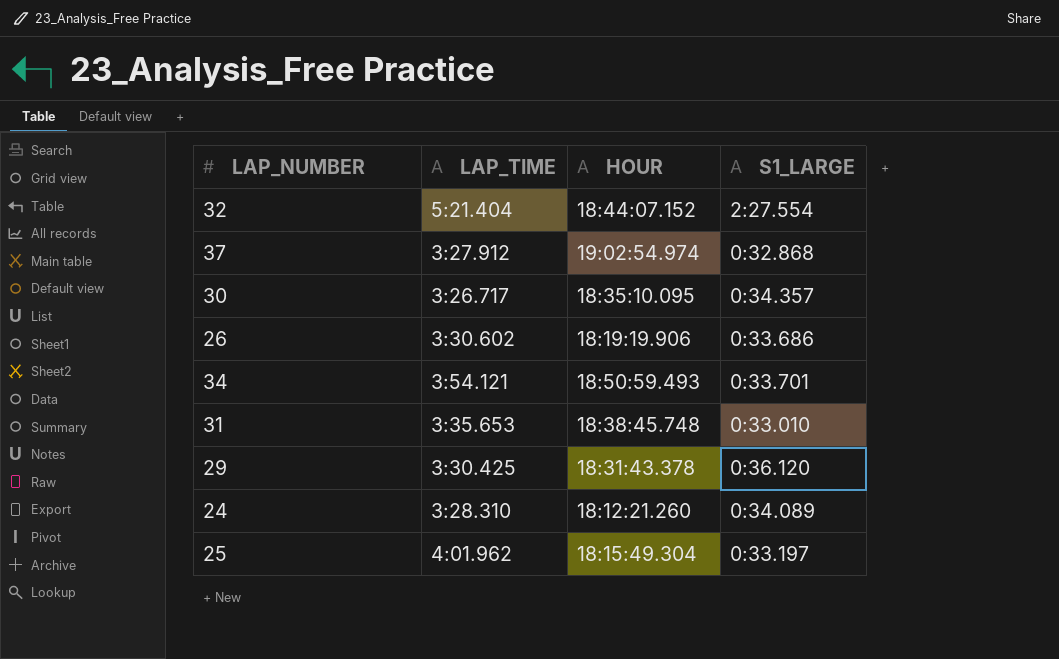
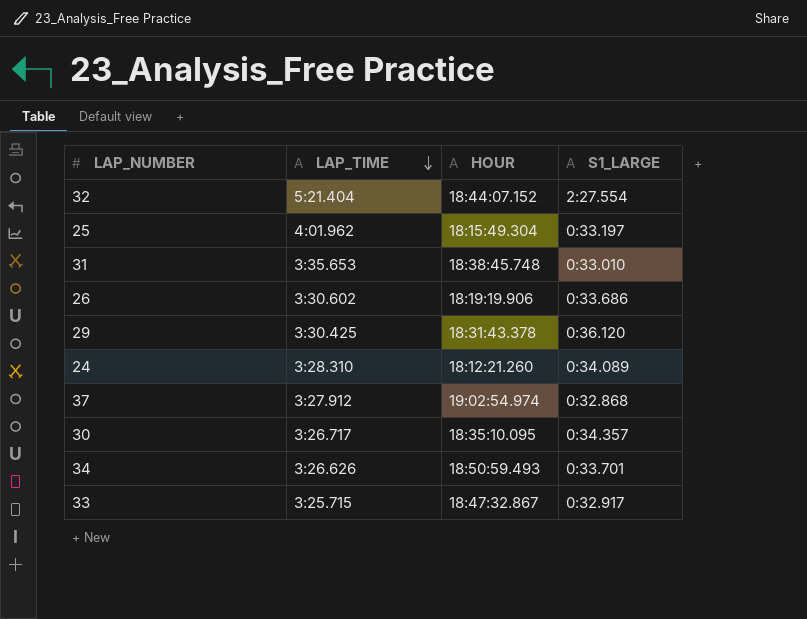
row order: none -> LAP_TIME descending
34 | LAP_TIME: 3:54.121 -> 3:26.626
row 33: none -> 3:25.715 | 18:47:32.867 | 0:32.917

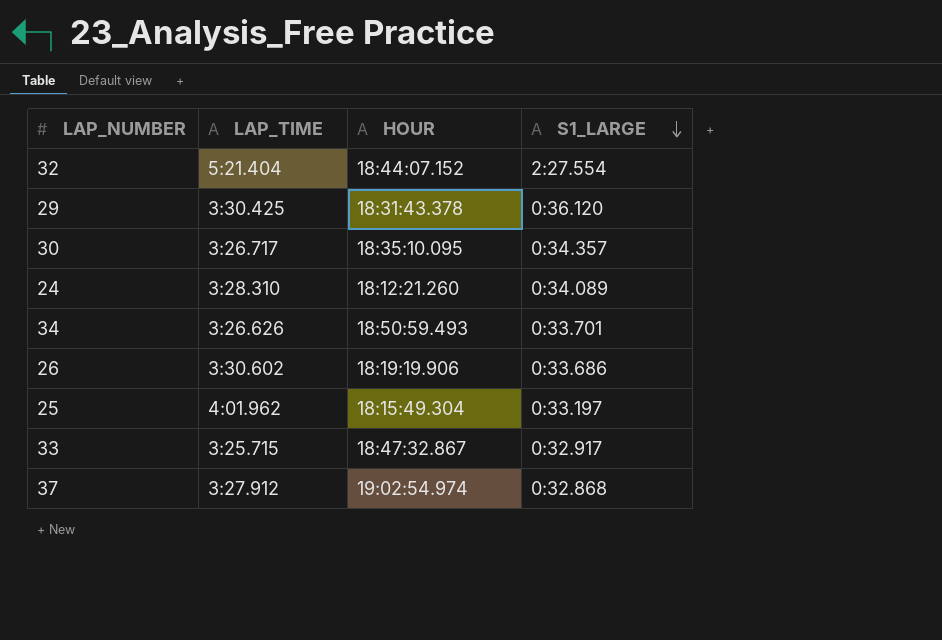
row order: LAP_TIME descending -> S1_LARGE descending
row 31: 3:35.653 | 18:38:45.748 | 0:33.010 -> none

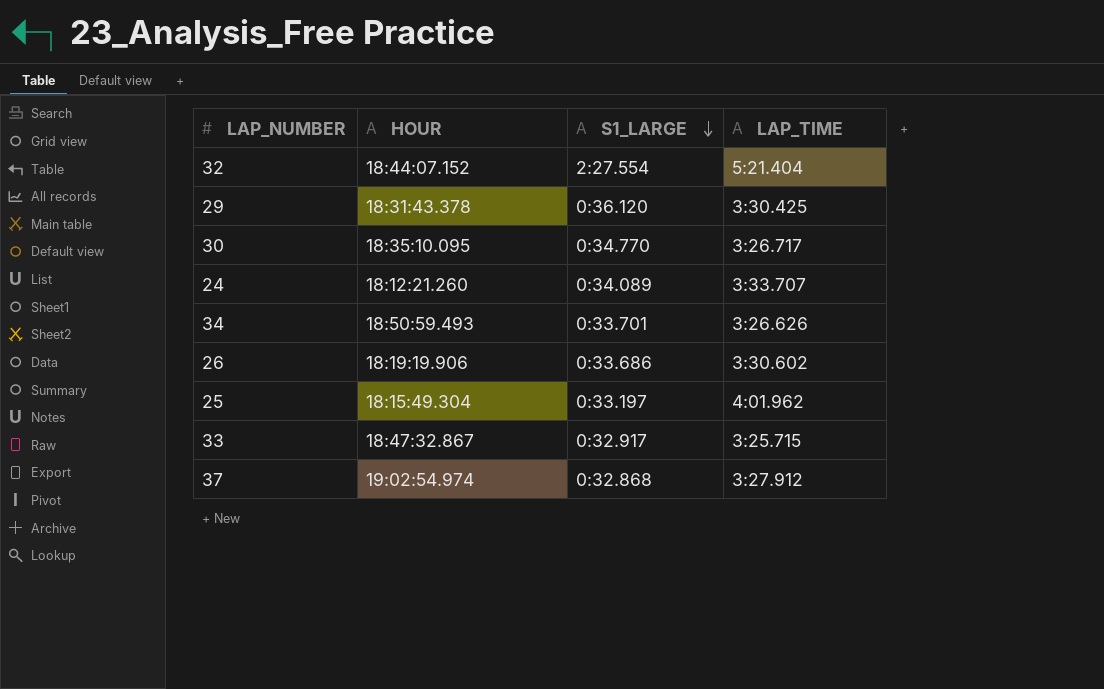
column LAP_TIME | position: 2 -> 4
30 | S1_LARGE: 0:34.357 -> 0:34.770
24 | LAP_TIME: 3:28.310 -> 3:33.707

